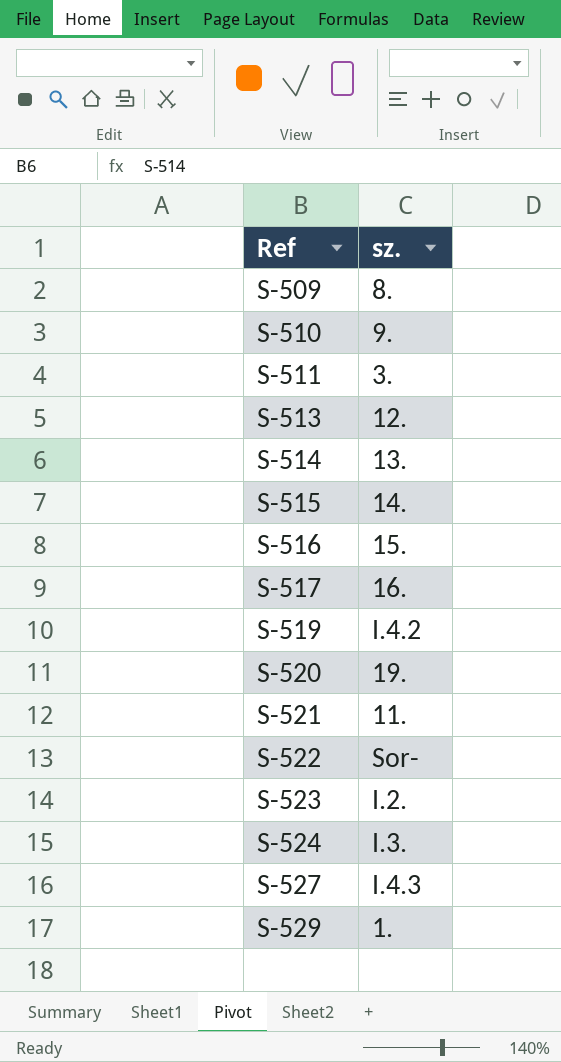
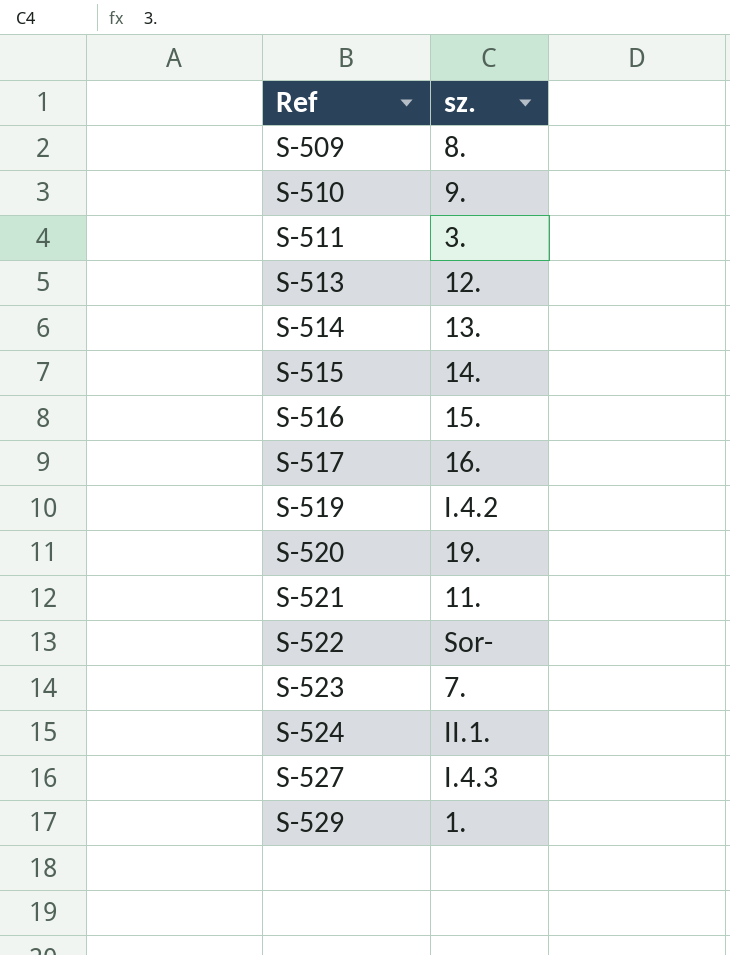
S-523 | sz.: I.2. -> 7.
S-524 | sz.: I.3. -> II.1.

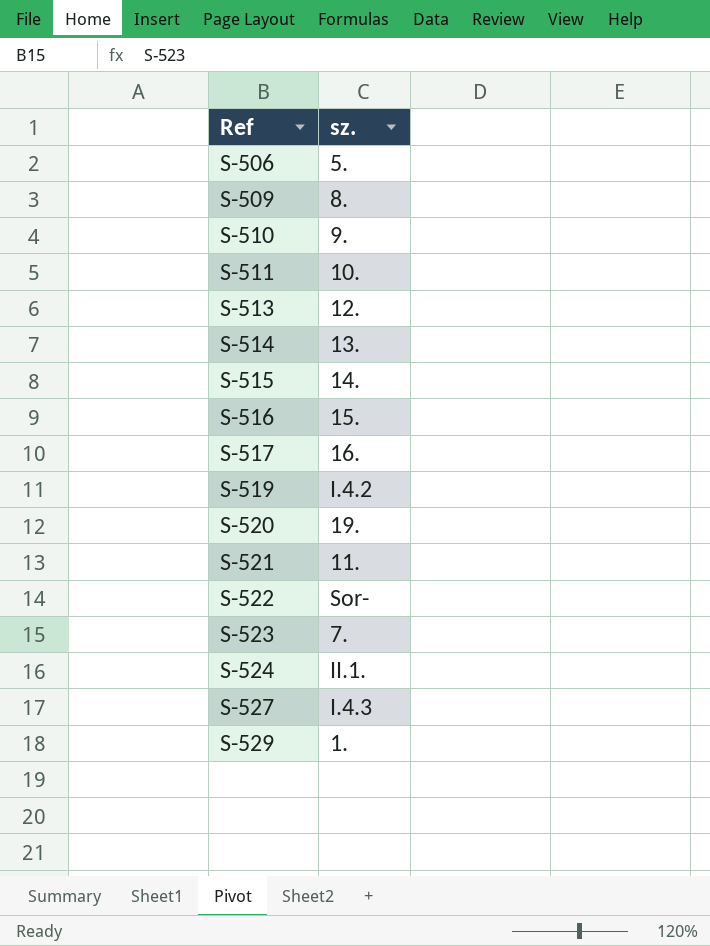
row S-506: none -> 5.
S-511 | sz.: 3. -> 10.

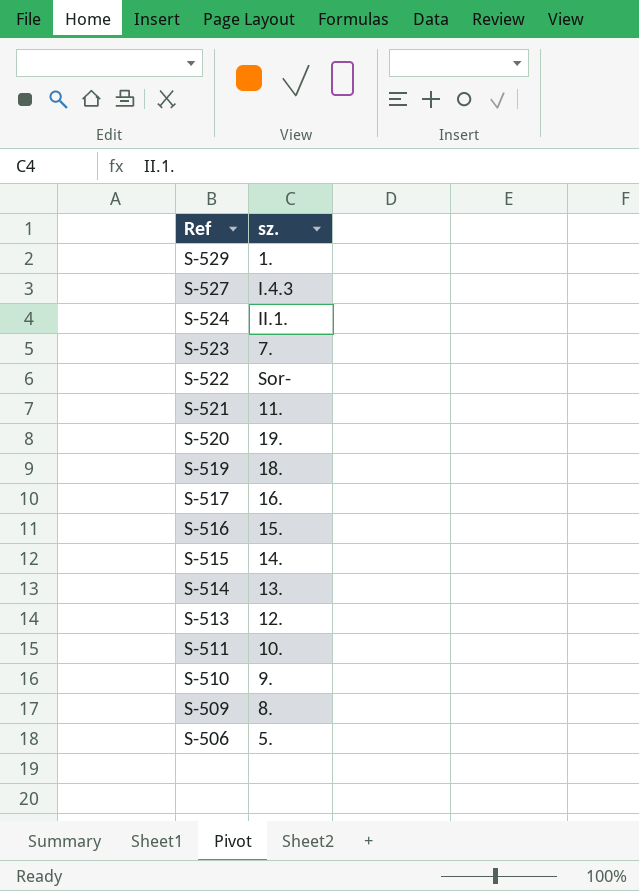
row order: Ref ascending -> Ref descending
S-519 | sz.: I.4.2 -> 18.

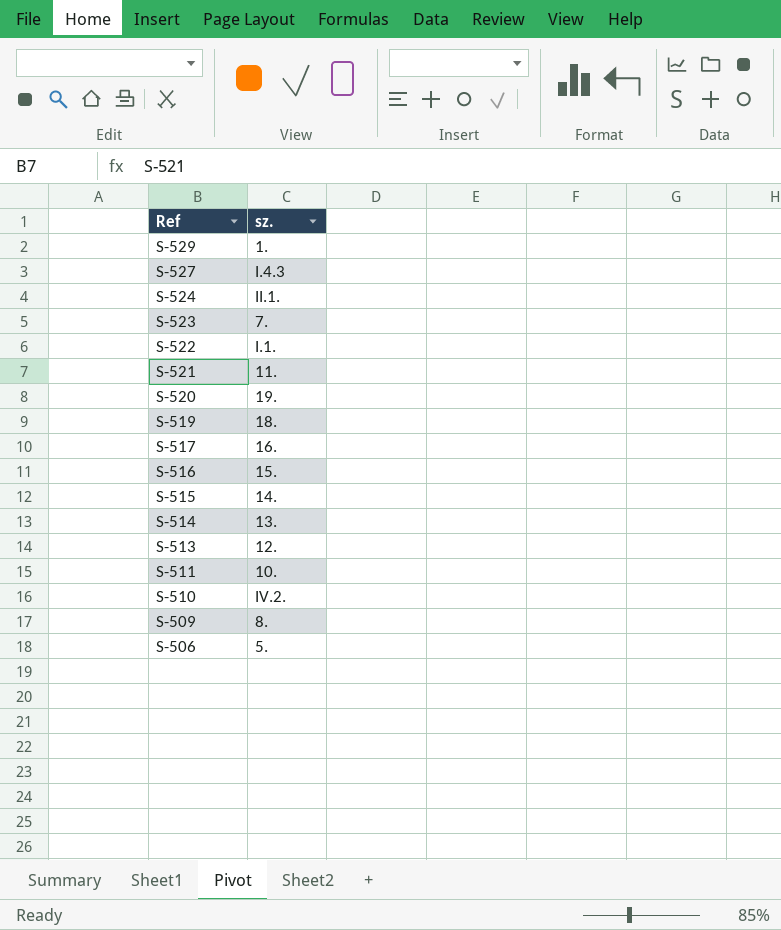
S-522 | sz.: Sor- -> I.1.
S-510 | sz.: 9. -> IV.2.

